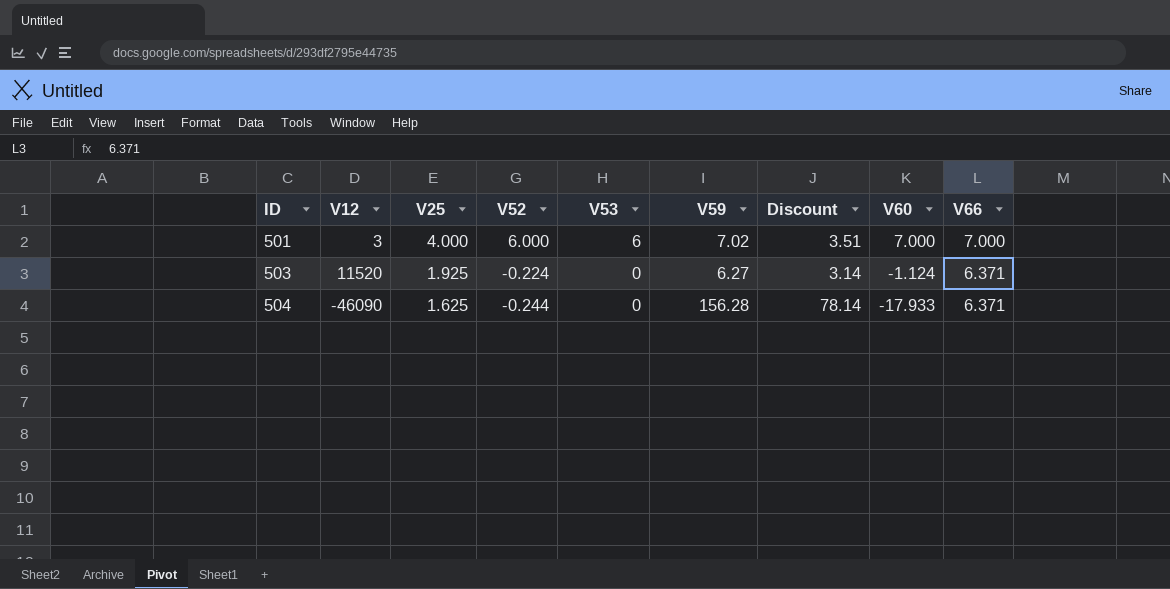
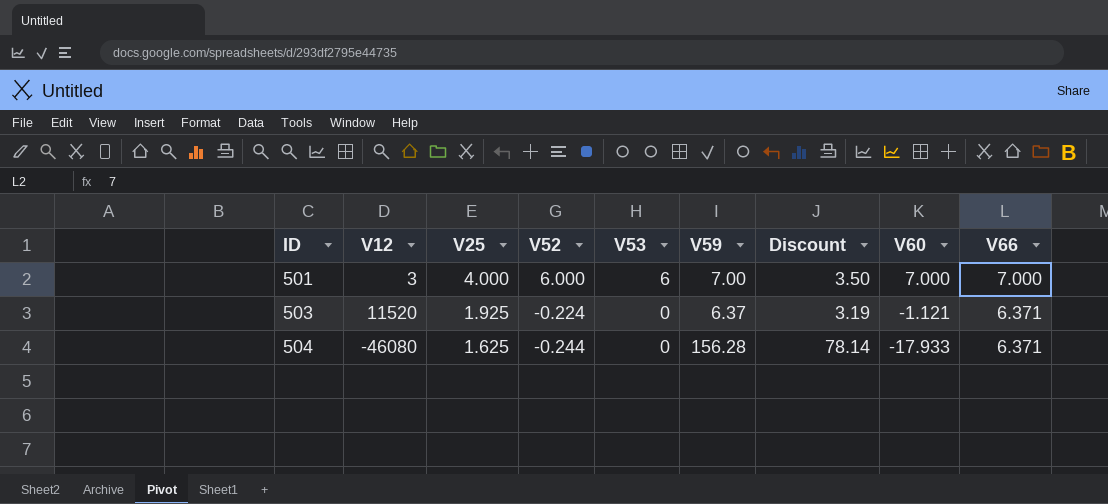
501 | V59: 7.02 -> 7.00
501 | Discount: 3.51 -> 3.50
503 | V59: 6.27 -> 6.37
503 | Discount: 3.14 -> 3.19
503 | V60: -1.124 -> -1.121
504 | V12: -46090 -> -46080

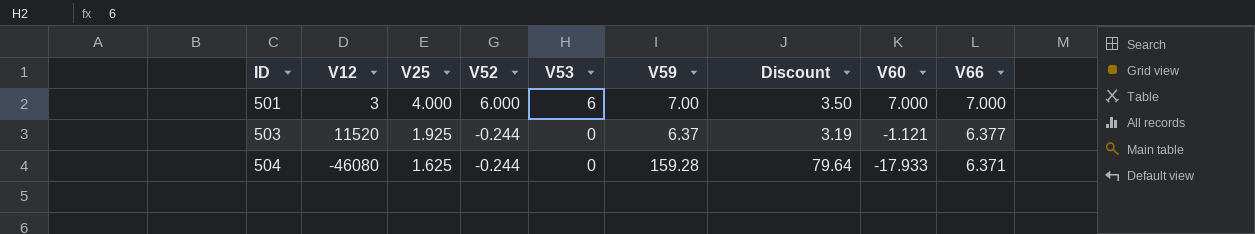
503 | V52: -0.224 -> -0.244
503 | V66: 6.371 -> 6.377
504 | V59: 156.28 -> 159.28
504 | Discount: 78.14 -> 79.64

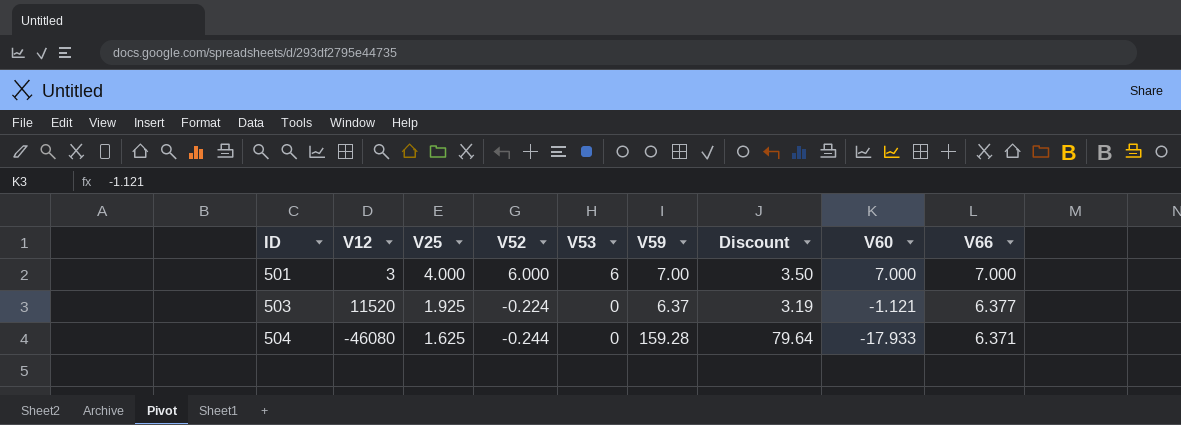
503 | V52: -0.244 -> -0.224

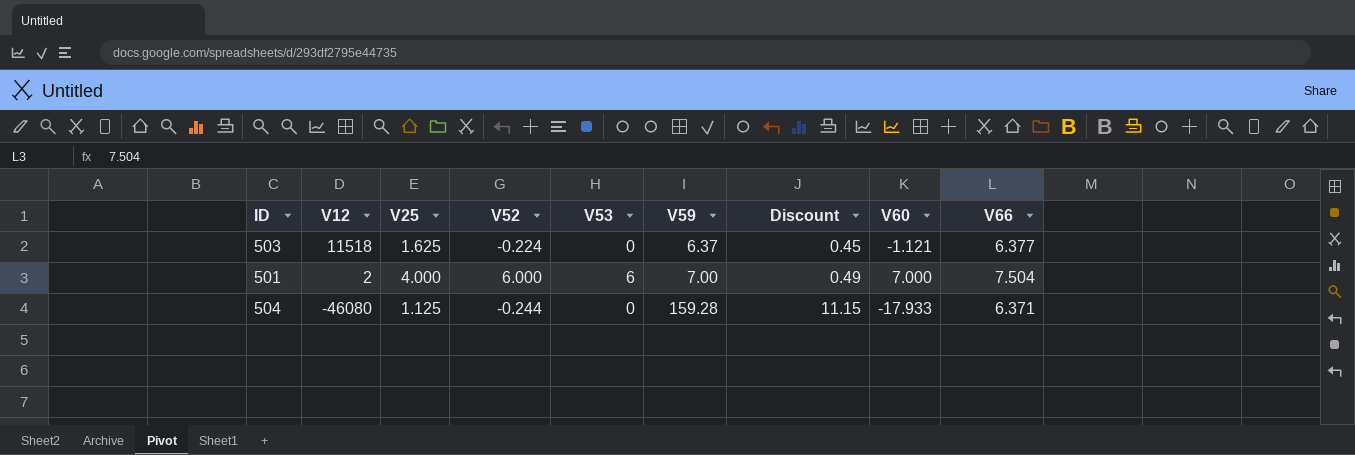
row order: ID ascending -> V12 descending
column Discount | formula: [V59] * 0.5 -> [V59] * 0.07
503 | V12: 11520 -> 11518
503 | V25: 1.925 -> 1.625
501 | V12: 3 -> 2
501 | V66: 7.000 -> 7.504
504 | V25: 1.625 -> 1.125

